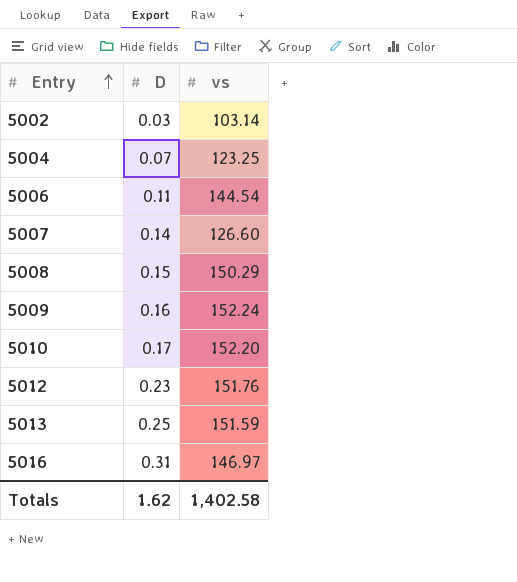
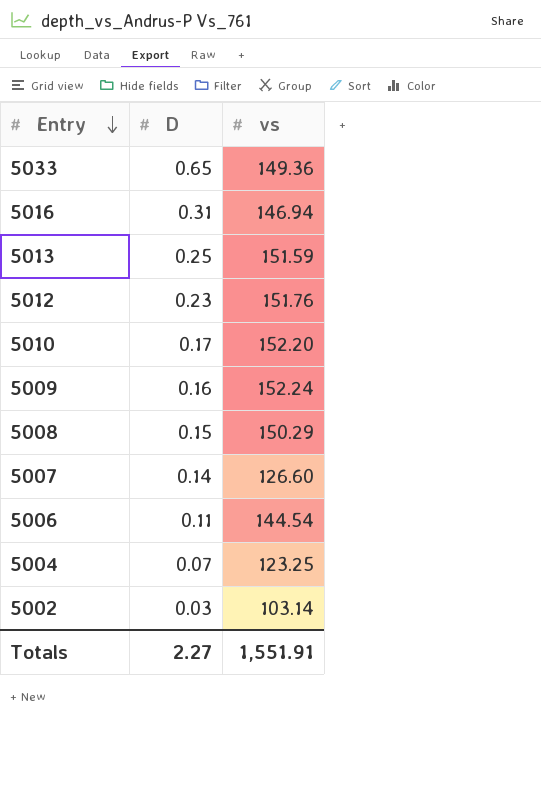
row order: Entry ascending -> Entry descending
row 5033: none -> 0.65 | 149.36
5016 | vs: 146.97 -> 146.94
Totals | D: 1.62 -> 2.27
Totals | vs: 1,402.58 -> 1,551.91

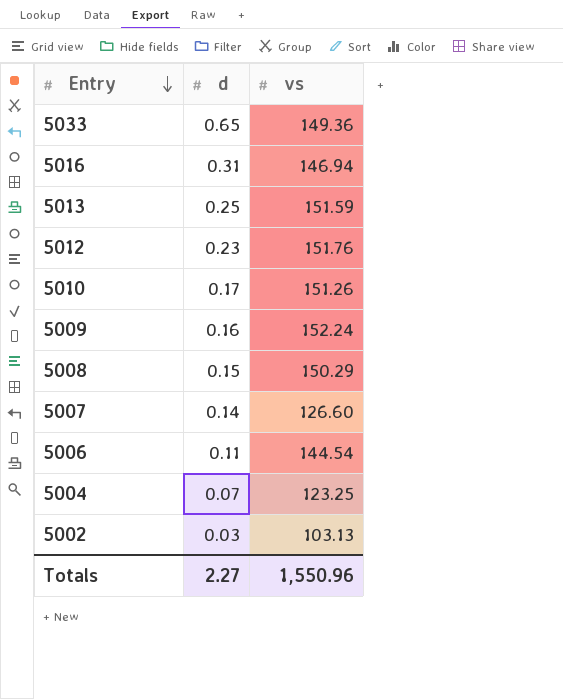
column name: D -> d
5010 | vs: 152.20 -> 151.26
5002 | vs: 103.14 -> 103.13
Totals | vs: 1,551.91 -> 1,550.96

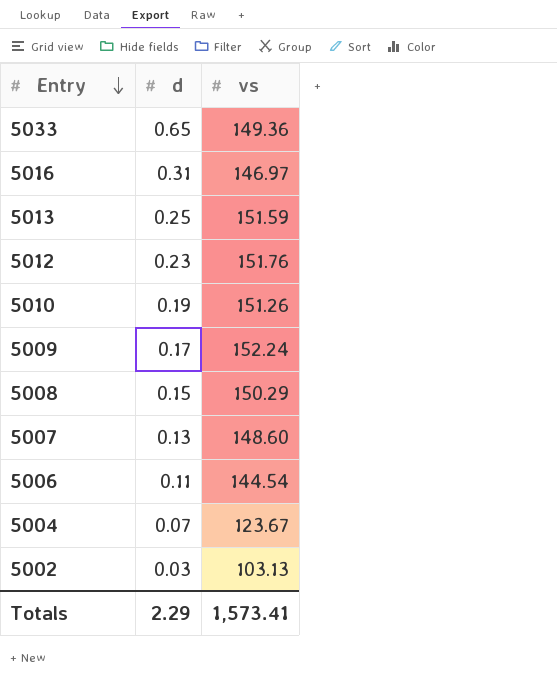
5016 | vs: 146.94 -> 146.97
5010 | d: 0.17 -> 0.19
5009 | d: 0.16 -> 0.17
5007 | d: 0.14 -> 0.13
5007 | vs: 126.60 -> 148.60
5004 | vs: 123.25 -> 123.67
Totals | d: 2.27 -> 2.29
Totals | vs: 1,550.96 -> 1,573.41

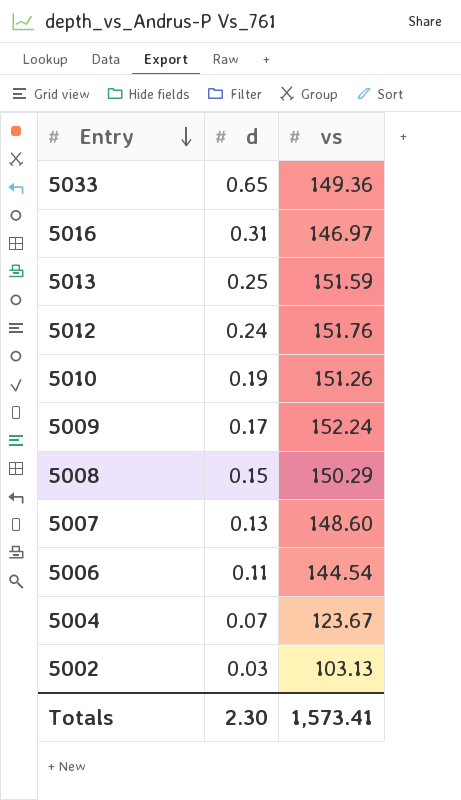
5012 | d: 0.23 -> 0.24
Totals | d: 2.29 -> 2.30

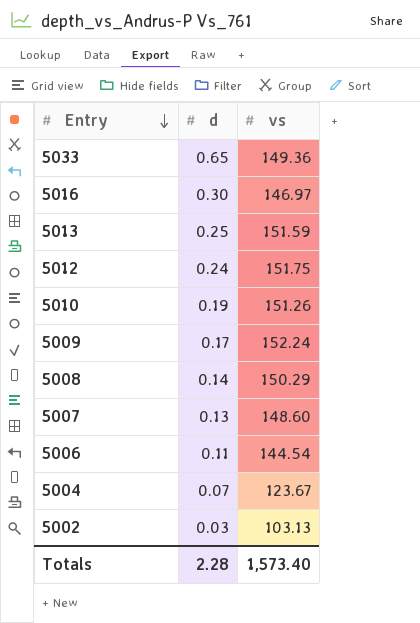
5016 | d: 0.31 -> 0.30
5012 | vs: 151.76 -> 151.75
5008 | d: 0.15 -> 0.14
Totals | d: 2.30 -> 2.28
Totals | vs: 1,573.41 -> 1,573.40

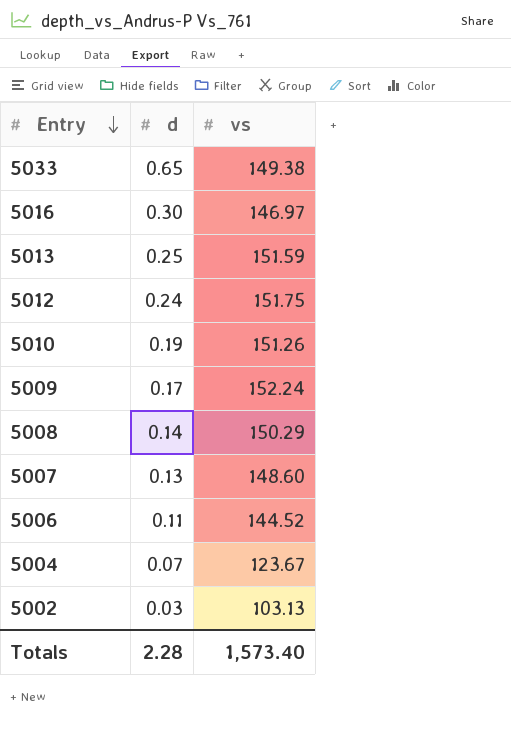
5033 | vs: 149.36 -> 149.38
5006 | vs: 144.54 -> 144.52

